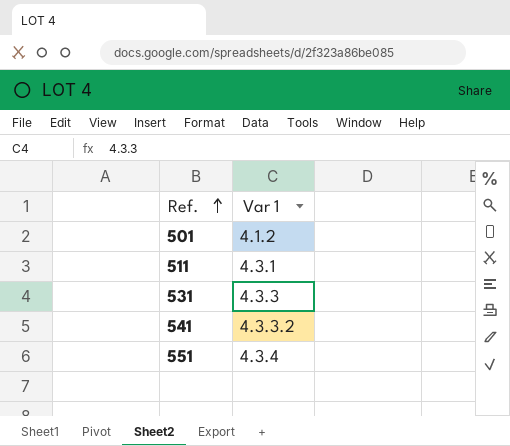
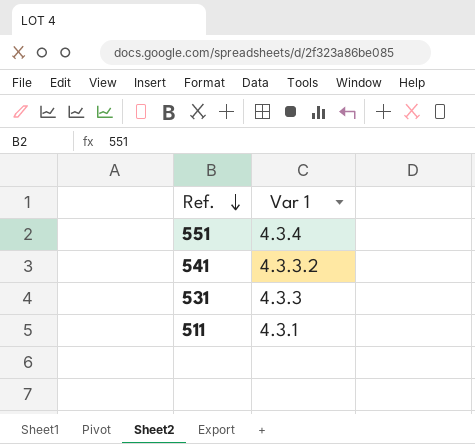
row order: Ref. ascending -> Ref. descending
row 501: 4.1.2 -> none

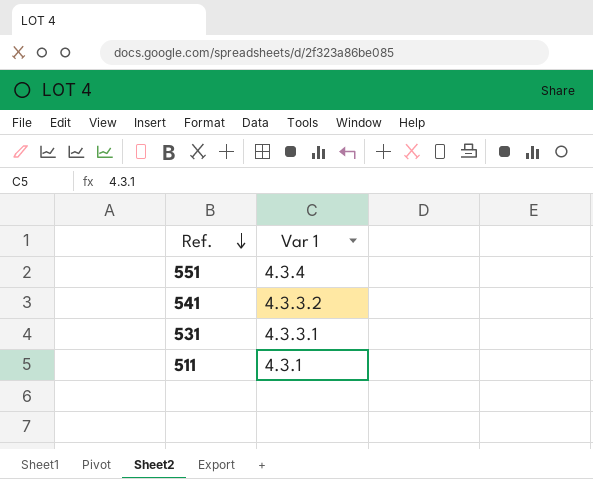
531 | Var 1: 4.3.3 -> 4.3.3.1

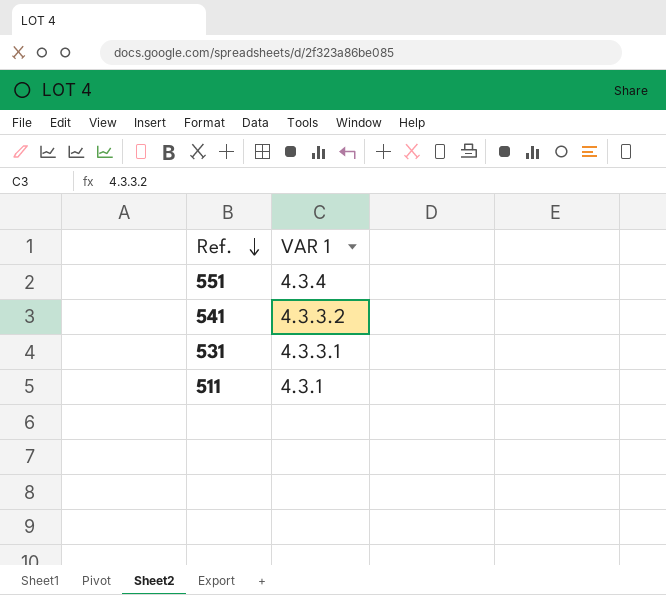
column name: Var 1 -> VAR 1

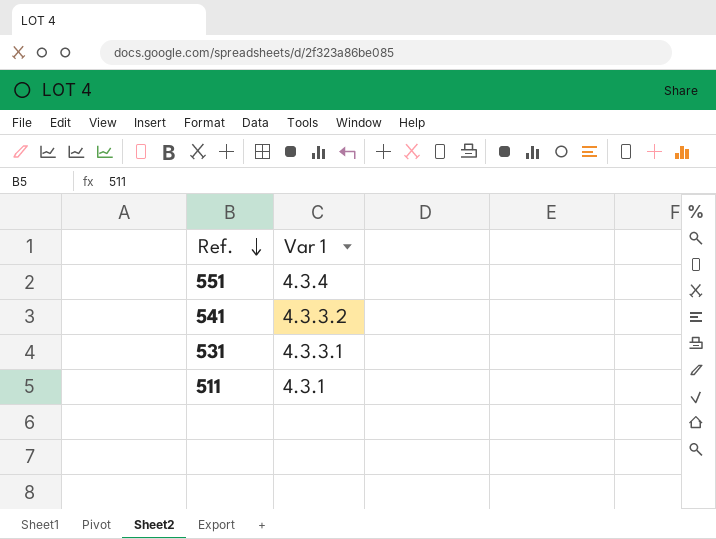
column name: VAR 1 -> Var 1

